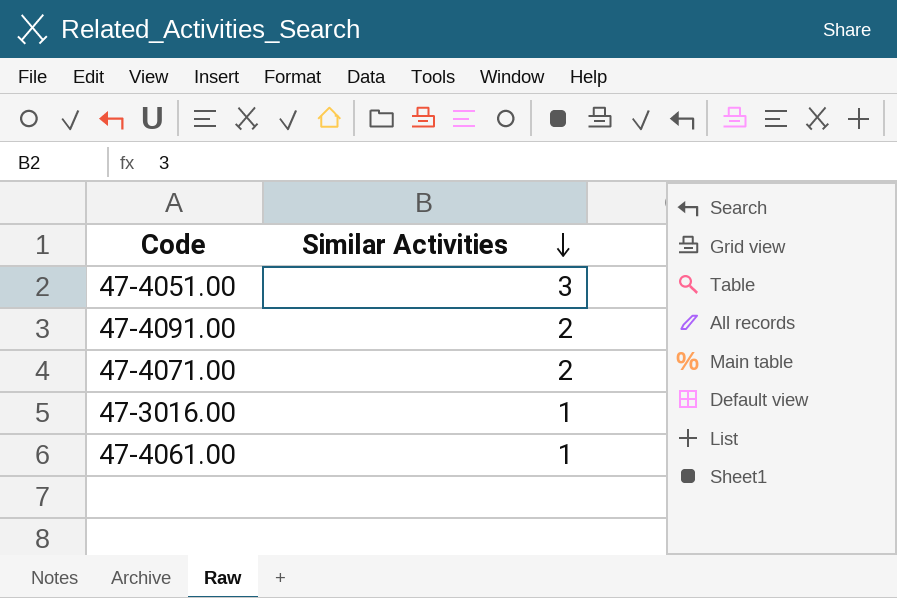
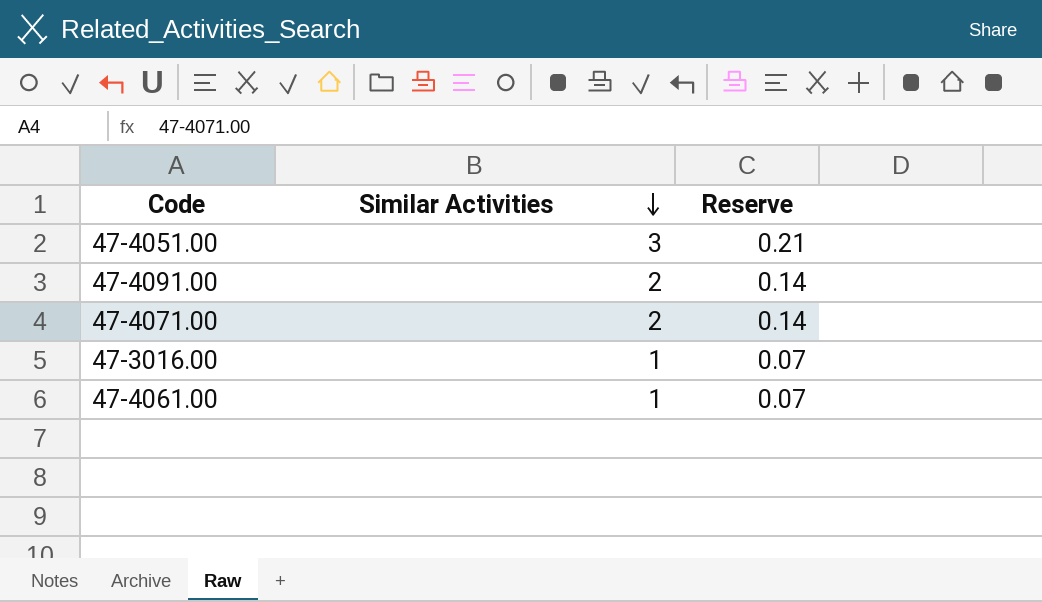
column Reserve | formula: none -> [Similar Activities] * 0.07

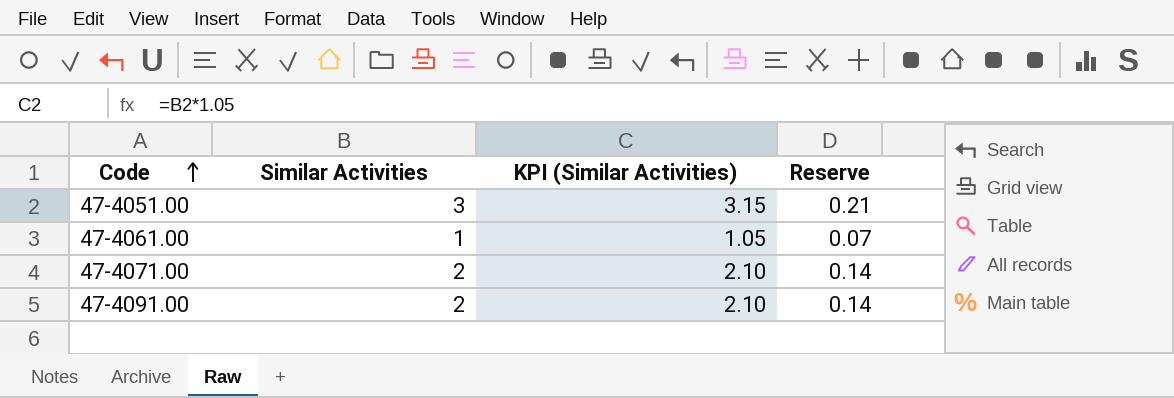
row order: Similar Activities descending -> Code ascending
column KPI (Similar Activities) | formula: none -> [Similar Activities] * 1.05
row 47-3016.00: 1 | 0.07 -> none

